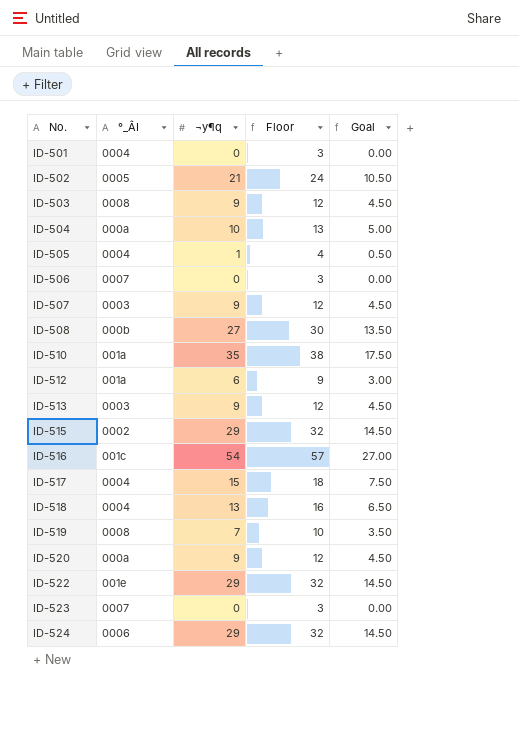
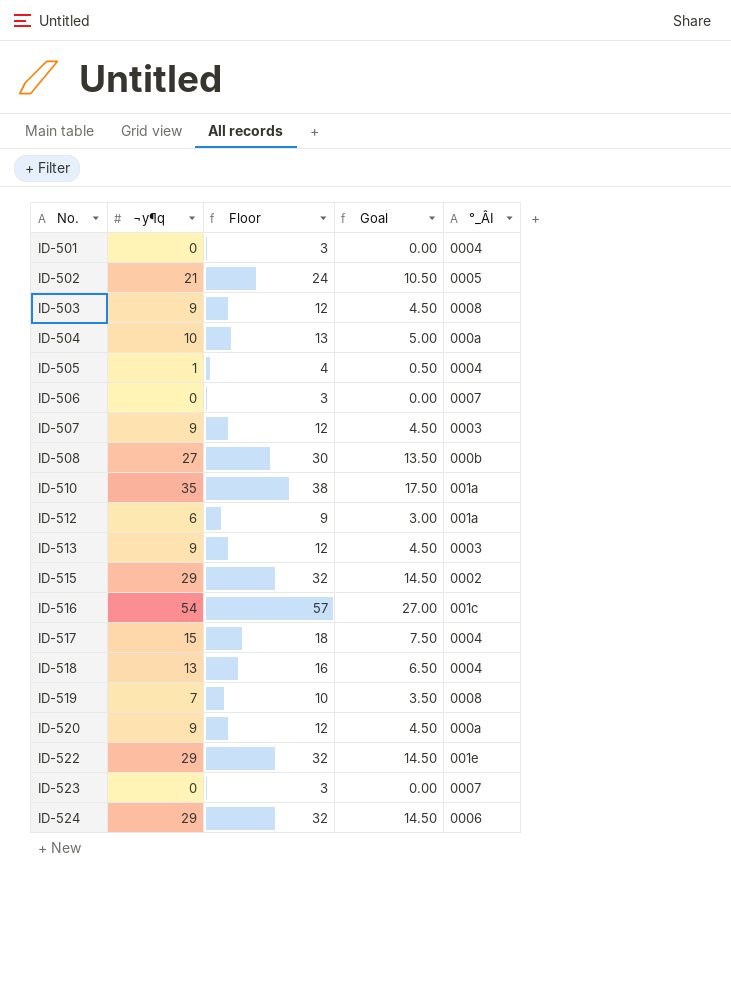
column °_ÂI | position: 2 -> 5

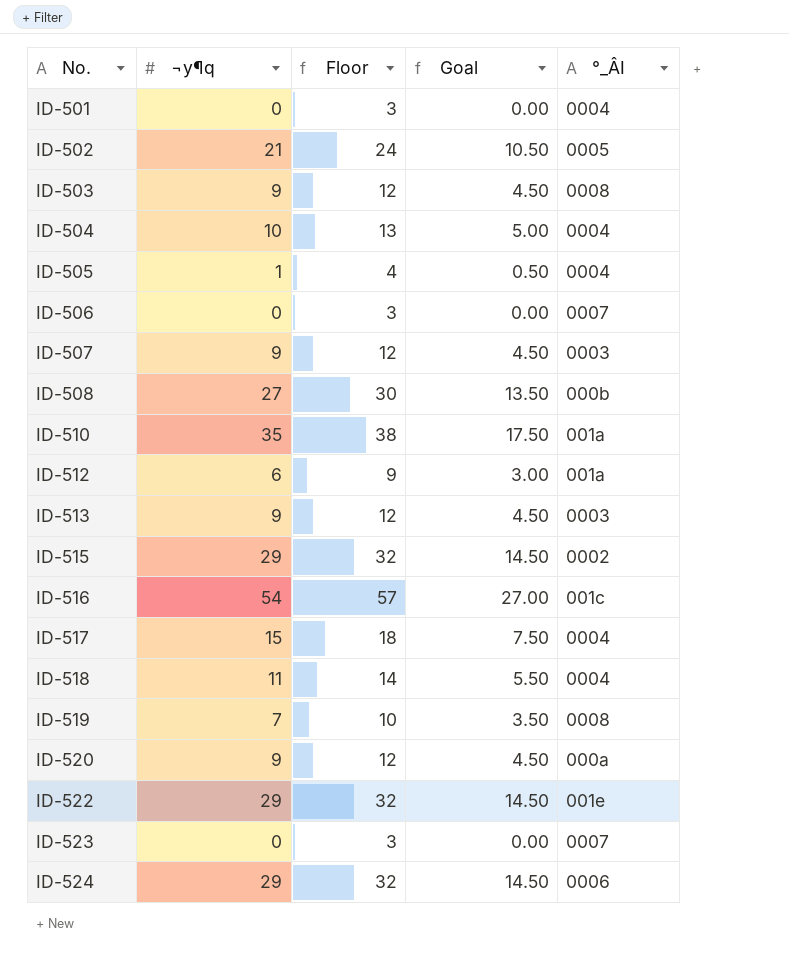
ID-504 | °_ÂI: 000a -> 0004
ID-518 | ¬y¶q: 13 -> 11
ID-518 | Floor: 16 -> 14
ID-518 | Goal: 6.50 -> 5.50

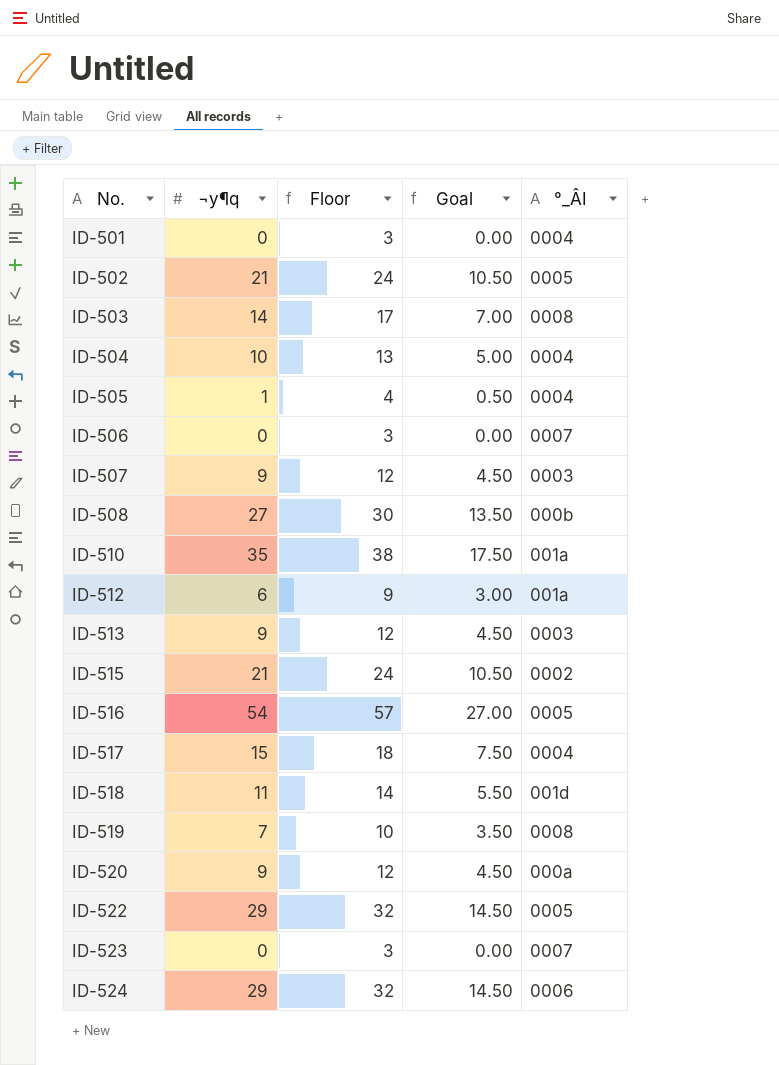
ID-503 | ¬y¶q: 9 -> 14
ID-503 | Floor: 12 -> 17
ID-503 | Goal: 4.50 -> 7.00
ID-515 | ¬y¶q: 29 -> 21
ID-515 | Floor: 32 -> 24
ID-515 | Goal: 14.50 -> 10.50
ID-516 | °_ÂI: 001c -> 0005
ID-518 | °_ÂI: 0004 -> 001d
ID-522 | °_ÂI: 001e -> 0005

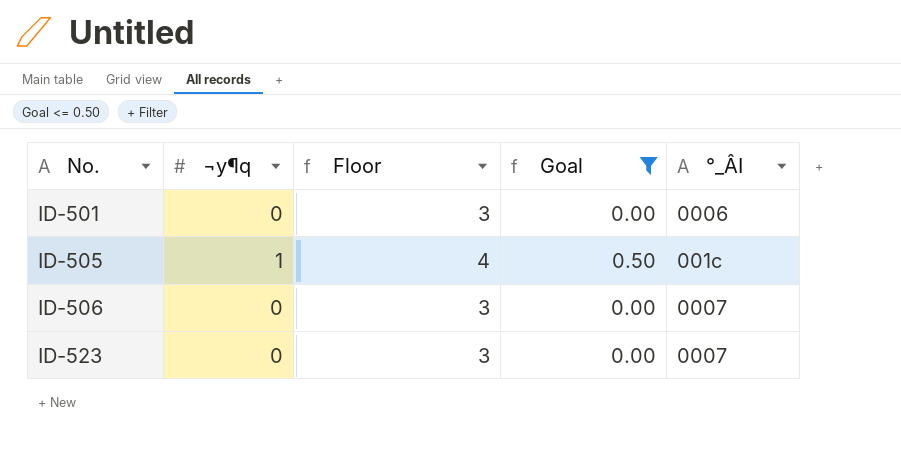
filter: none -> Goal <= 0.50
ID-501 | °_ÂI: 0004 -> 0006
ID-505 | °_ÂI: 0004 -> 001c

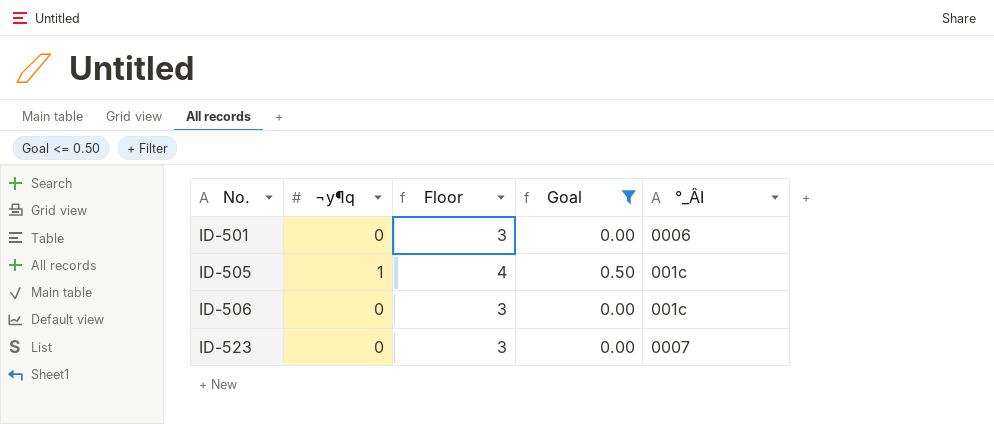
ID-506 | °_ÂI: 0007 -> 001c

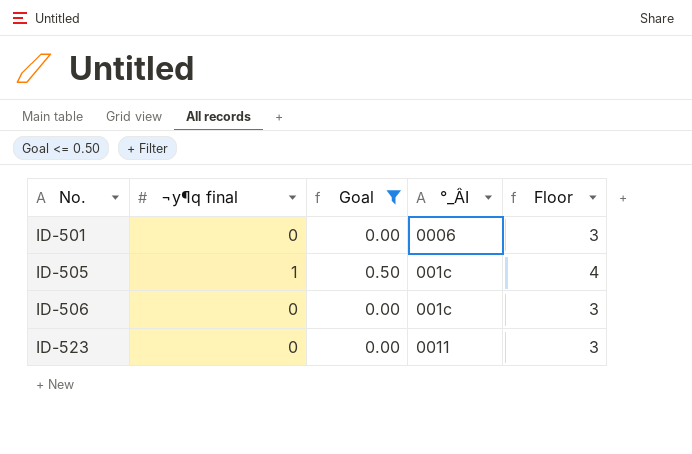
column name: ¬y¶q -> ¬y¶q final
column Floor | position: 3 -> 5
ID-523 | °_ÂI: 0007 -> 0011

